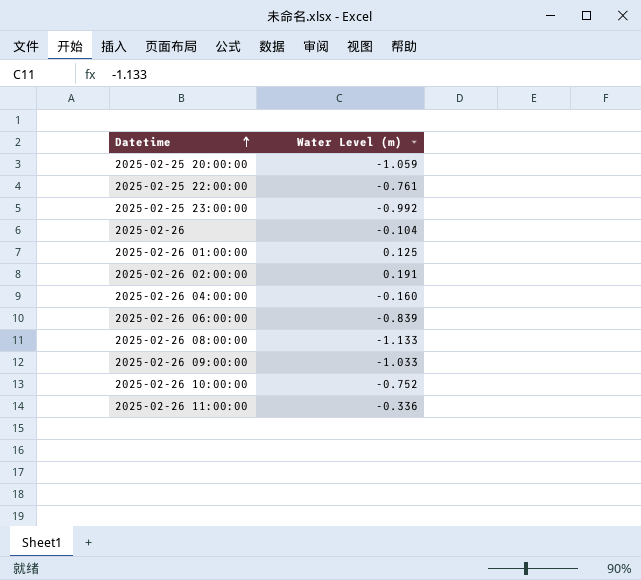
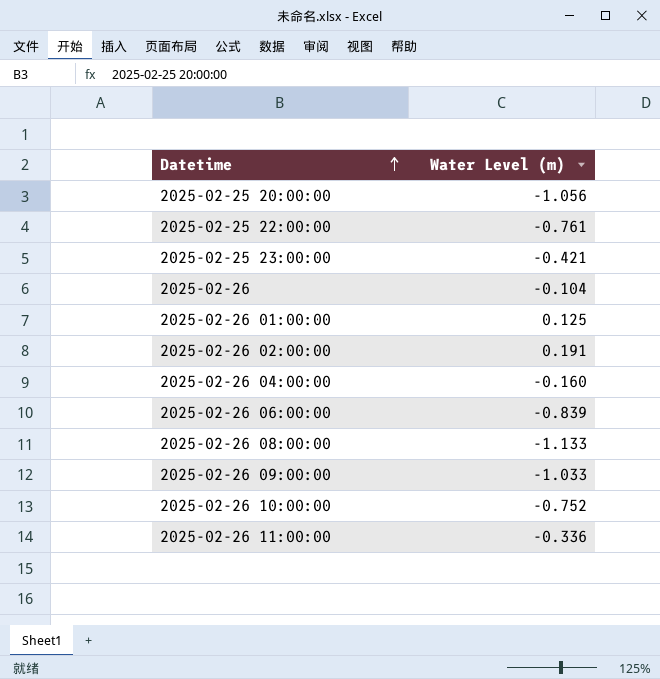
2025-02-25 20:00:00 | Water Level (m): -1.059 -> -1.056
2025-02-25 23:00:00 | Water Level (m): -0.992 -> -0.421

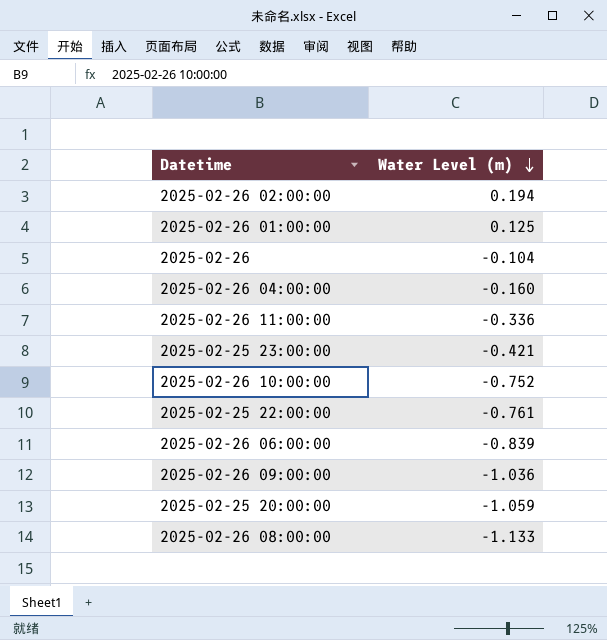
row order: Datetime ascending -> Water Level (m) descending
2025-02-26 02:00:00 | Water Level (m): 0.191 -> 0.194
2025-02-26 09:00:00 | Water Level (m): -1.033 -> -1.036
2025-02-25 20:00:00 | Water Level (m): -1.056 -> -1.059

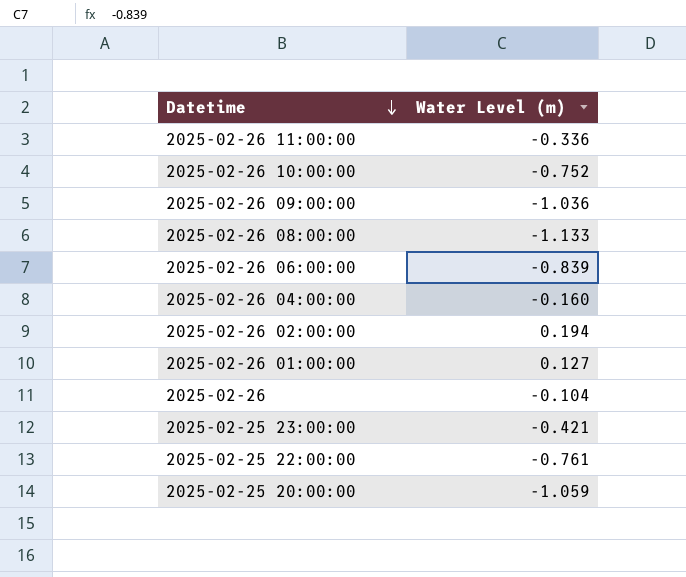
row order: Water Level (m) descending -> Datetime descending
2025-02-26 01:00:00 | Water Level (m): 0.125 -> 0.127

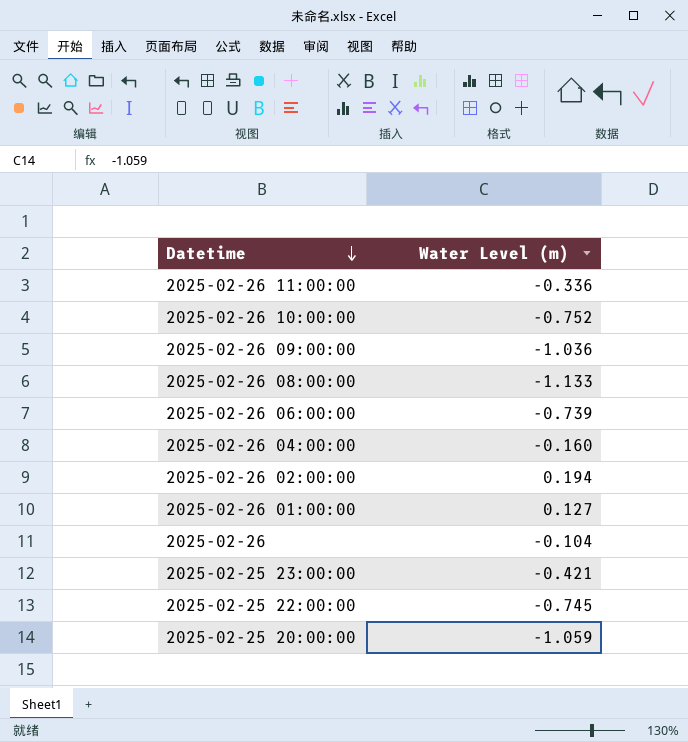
2025-02-26 06:00:00 | Water Level (m): -0.839 -> -0.739
2025-02-25 22:00:00 | Water Level (m): -0.761 -> -0.745

